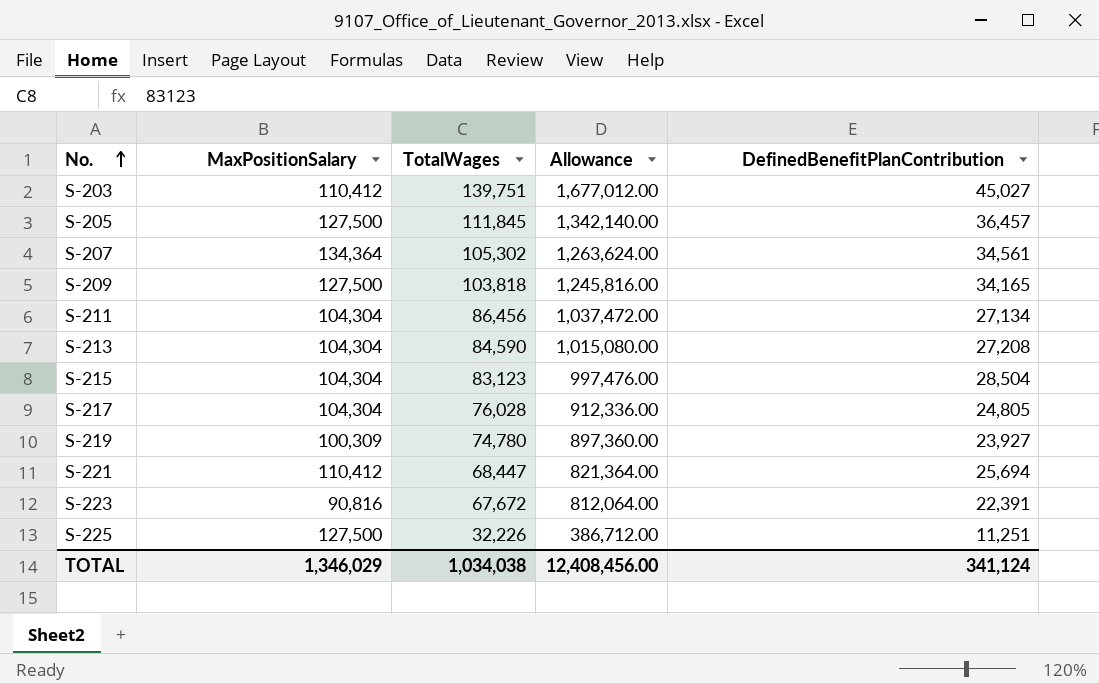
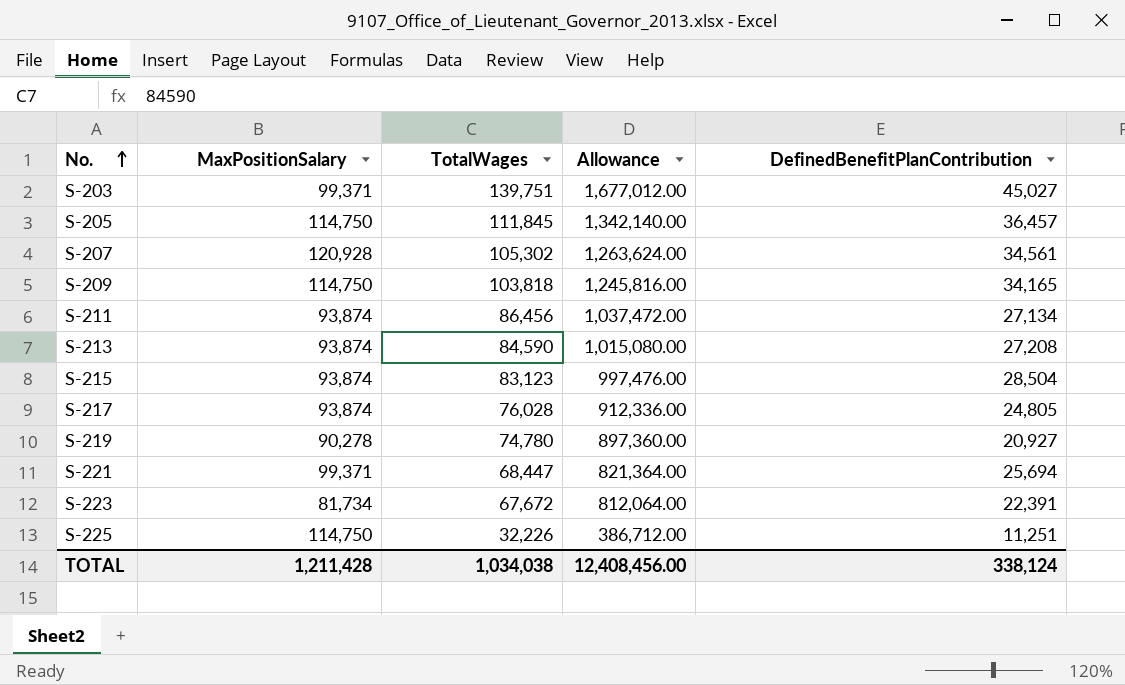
S-203 | MaxPositionSalary: 110,412 -> 99,371
S-205 | MaxPositionSalary: 127,500 -> 114,750
S-207 | MaxPositionSalary: 134,364 -> 120,928
S-209 | MaxPositionSalary: 127,500 -> 114,750
S-211 | MaxPositionSalary: 104,304 -> 93,874
S-213 | MaxPositionSalary: 104,304 -> 93,874
S-215 | MaxPositionSalary: 104,304 -> 93,874
S-217 | MaxPositionSalary: 104,304 -> 93,874
S-219 | MaxPositionSalary: 100,309 -> 90,278
S-219 | DefinedBenefitPlanContribution: 23,927 -> 20,927
S-221 | MaxPositionSalary: 110,412 -> 99,371
S-223 | MaxPositionSalary: 90,816 -> 81,734
S-225 | MaxPositionSalary: 127,500 -> 114,750
TOTAL | MaxPositionSalary: 1,346,029 -> 1,211,428
TOTAL | DefinedBenefitPlanContribution: 341,124 -> 338,124

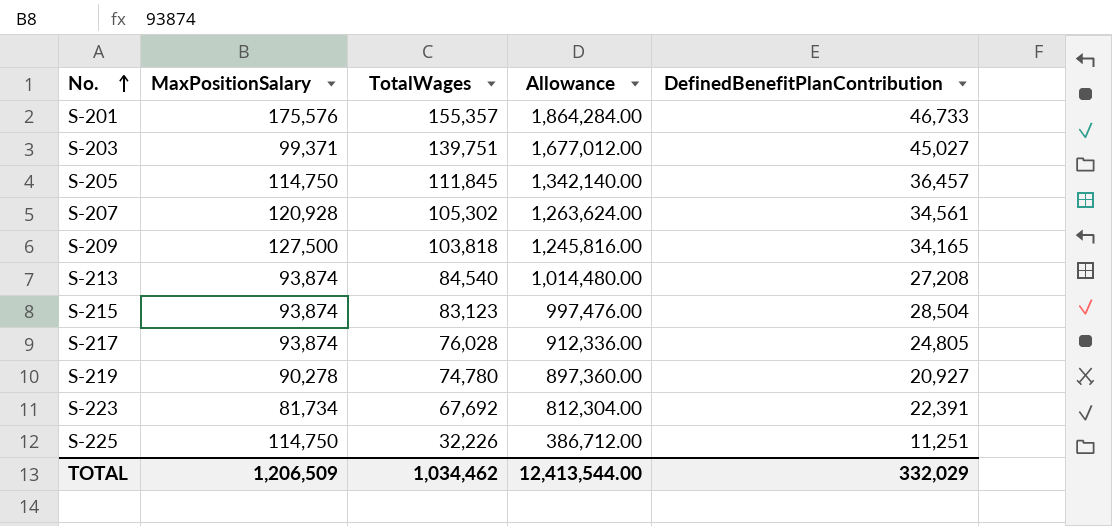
row S-211: 93,874 | 86,456 | 1,037,472.00 | 27,134 -> none
row S-221: 99,371 | 68,447 | 821,364.00 | 25,694 -> none
row S-201: none -> 175,576 | 155,357 | 1,864,284.00 | 46,733
S-209 | MaxPositionSalary: 114,750 -> 127,500
S-213 | TotalWages: 84,590 -> 84,540
S-213 | Allowance: 1,015,080.00 -> 1,014,480.00
S-223 | TotalWages: 67,672 -> 67,692
S-223 | Allowance: 812,064.00 -> 812,304.00
TOTAL | MaxPositionSalary: 1,211,428 -> 1,206,509
TOTAL | TotalWages: 1,034,038 -> 1,034,462
TOTAL | Allowance: 12,408,456.00 -> 12,413,544.00
TOTAL | DefinedBenefitPlanContribution: 338,124 -> 332,029

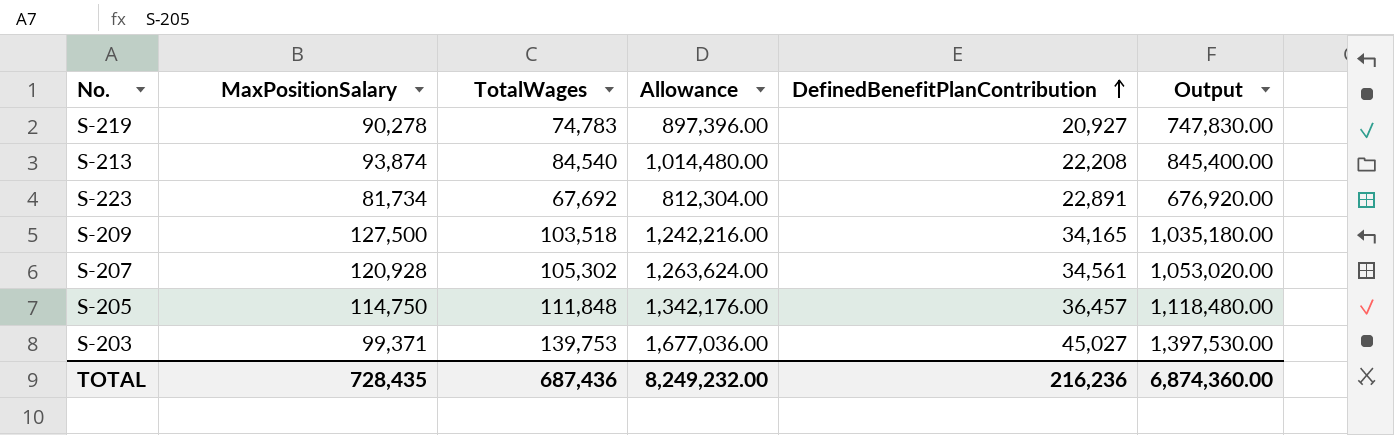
row order: No. ascending -> DefinedBenefitPlanContribution ascending
column Output | formula: none -> [TotalWages] * 10
row S-201: 175,576 | 155,357 | 1,864,284.00 | 46,733 -> none
row S-215: 93,874 | 83,123 | 997,476.00 | 28,504 -> none
row S-217: 93,874 | 76,028 | 912,336.00 | 24,805 -> none
row S-225: 114,750 | 32,226 | 386,712.00 | 11,251 -> none
S-219 | TotalWages: 74,780 -> 74,783
S-219 | Allowance: 897,360.00 -> 897,396.00
S-213 | DefinedBenefitPlanContribution: 27,208 -> 22,208
S-223 | DefinedBenefitPlanContribution: 22,391 -> 22,891
S-209 | TotalWages: 103,818 -> 103,518
S-209 | Allowance: 1,245,816.00 -> 1,242,216.00
S-205 | TotalWages: 111,845 -> 111,848
S-205 | Allowance: 1,342,140.00 -> 1,342,176.00
S-203 | TotalWages: 139,751 -> 139,753
S-203 | Allowance: 1,677,012.00 -> 1,677,036.00
TOTAL | MaxPositionSalary: 1,206,509 -> 728,435
TOTAL | TotalWages: 1,034,462 -> 687,436
TOTAL | Allowance: 12,413,544.00 -> 8,249,232.00
TOTAL | DefinedBenefitPlanContribution: 332,029 -> 216,236

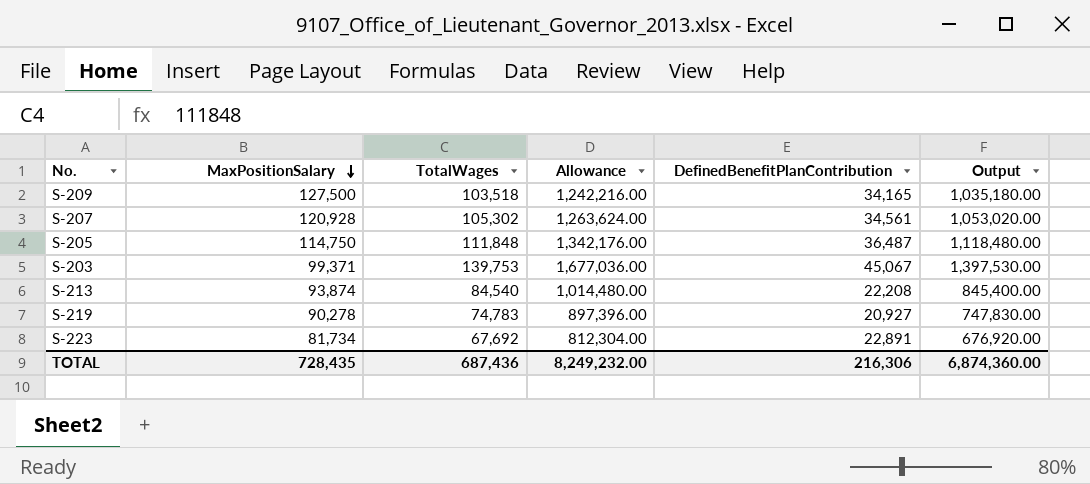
row order: DefinedBenefitPlanContribution ascending -> MaxPositionSalary descending
S-205 | DefinedBenefitPlanContribution: 36,457 -> 36,487
S-203 | DefinedBenefitPlanContribution: 45,027 -> 45,067
TOTAL | DefinedBenefitPlanContribution: 216,236 -> 216,306

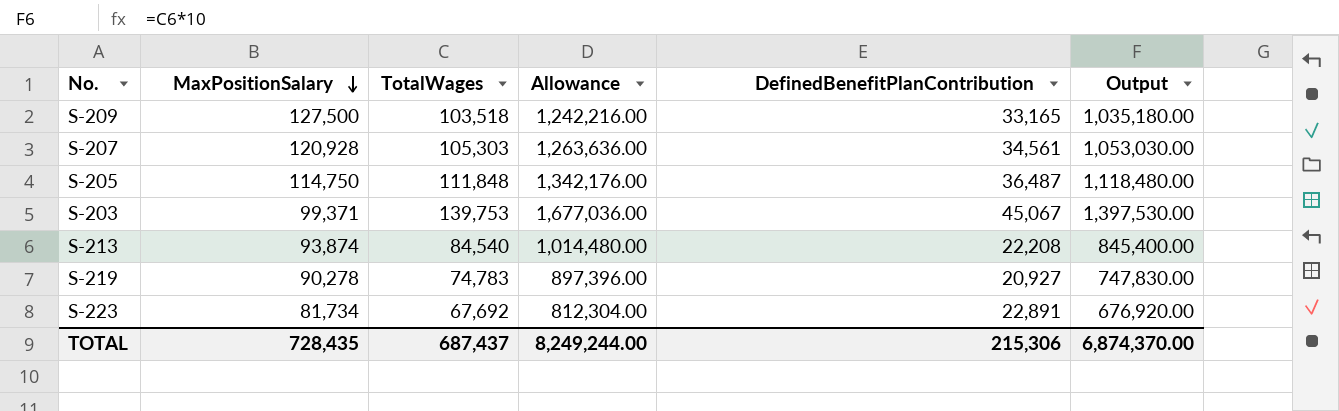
S-209 | DefinedBenefitPlanContribution: 34,165 -> 33,165
S-207 | TotalWages: 105,302 -> 105,303
S-207 | Allowance: 1,263,624.00 -> 1,263,636.00
S-207 | Output: 1,053,020.00 -> 1,053,030.00
TOTAL | TotalWages: 687,436 -> 687,437
TOTAL | Allowance: 8,249,232.00 -> 8,249,244.00
TOTAL | DefinedBenefitPlanContribution: 216,306 -> 215,306
TOTAL | Output: 6,874,360.00 -> 6,874,370.00

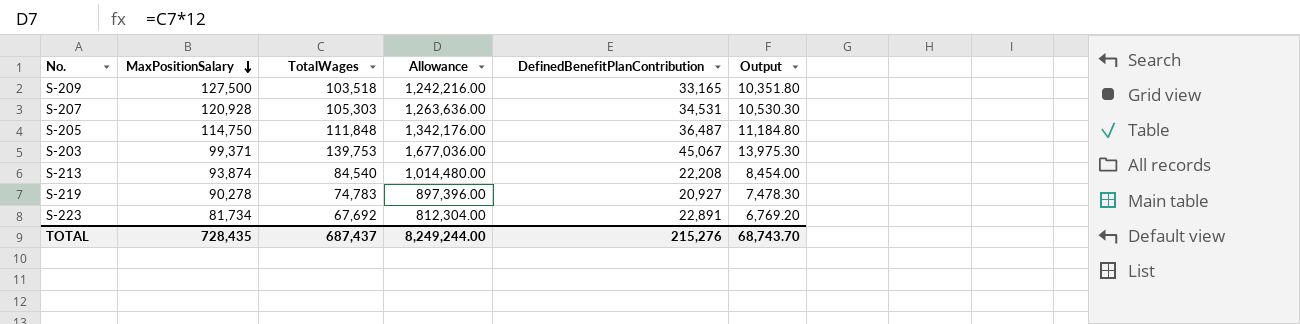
column Output | formula: [TotalWages] * 10 -> [TotalWages] * 0.1
S-207 | DefinedBenefitPlanContribution: 34,561 -> 34,531
TOTAL | DefinedBenefitPlanContribution: 215,306 -> 215,276
TOTAL | Output: 6,874,370.00 -> 68,743.70

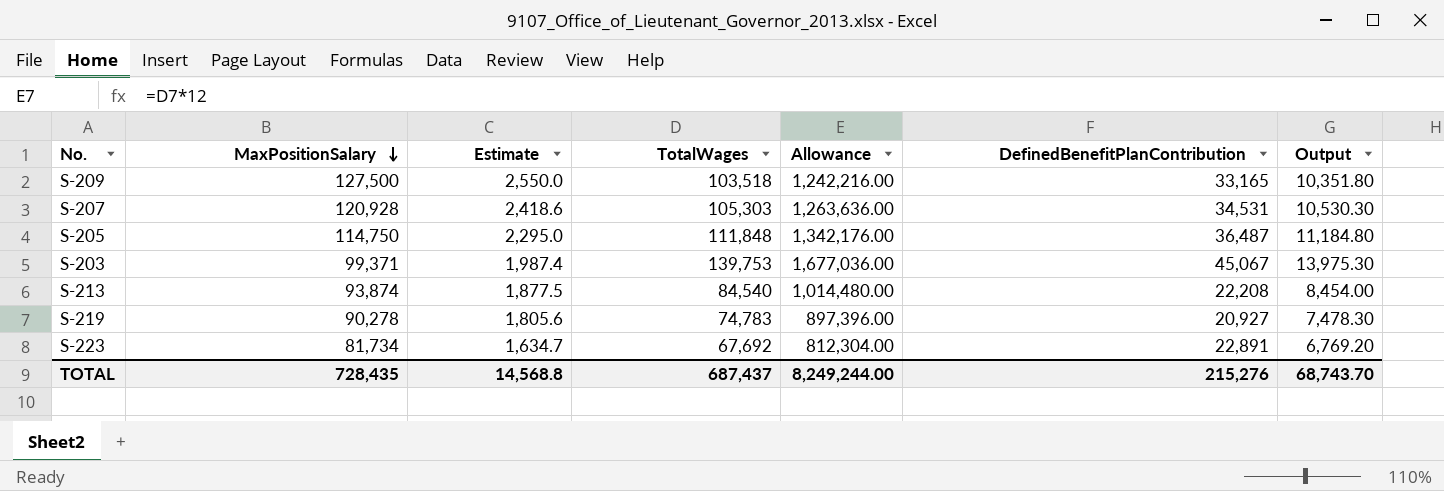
column Estimate | formula: none -> [MaxPositionSalary] * 0.02

